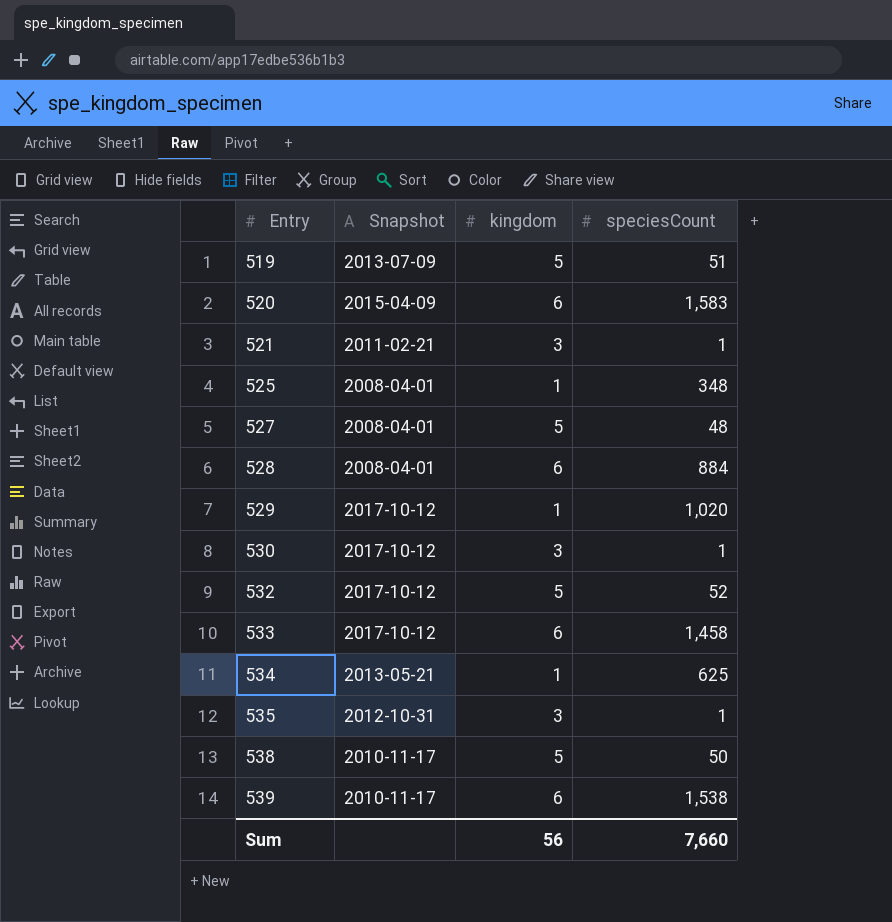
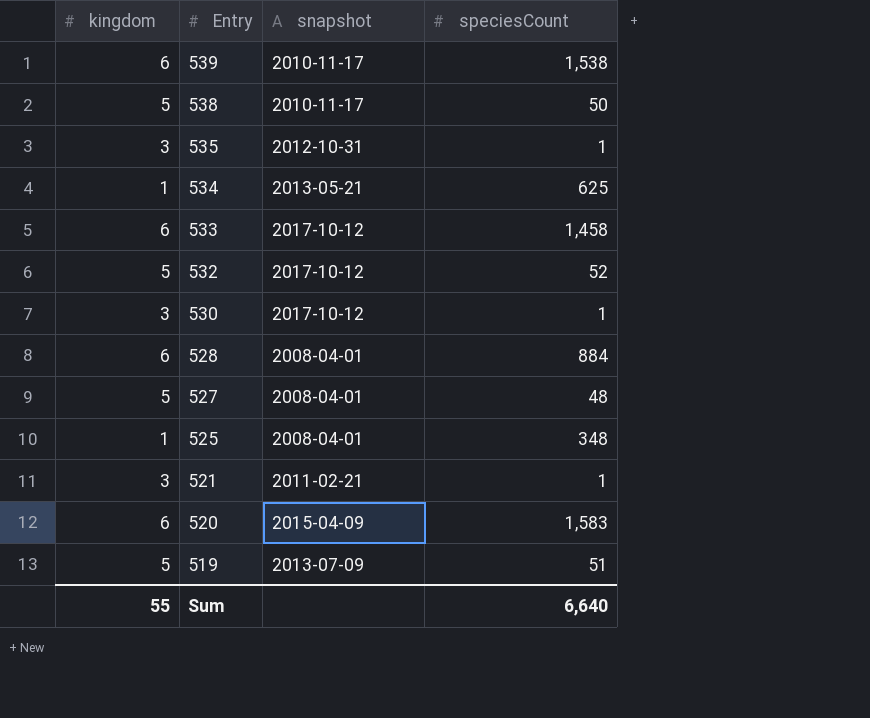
row order: Entry ascending -> Entry descending
column kingdom | position: 3 -> 1
column name: Snapshot -> snapshot
row 529: 2017-10-12 | 1 | 1,020 -> none
Sum | kingdom: 56 -> 55
Sum | speciesCount: 7,660 -> 6,640

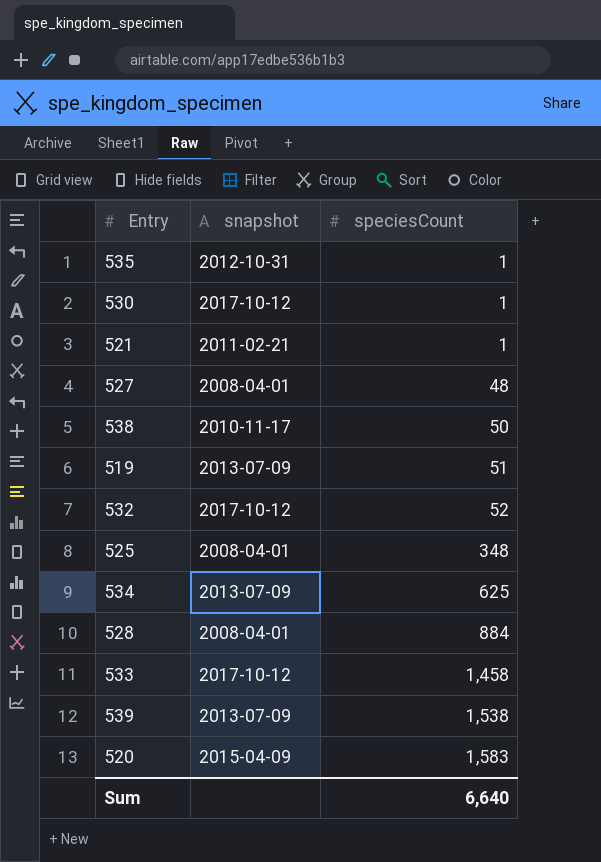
row order: Entry descending -> speciesCount ascending
column kingdom | position: 1 -> none
534 | snapshot: 2013-05-21 -> 2013-07-09
539 | snapshot: 2010-11-17 -> 2013-07-09

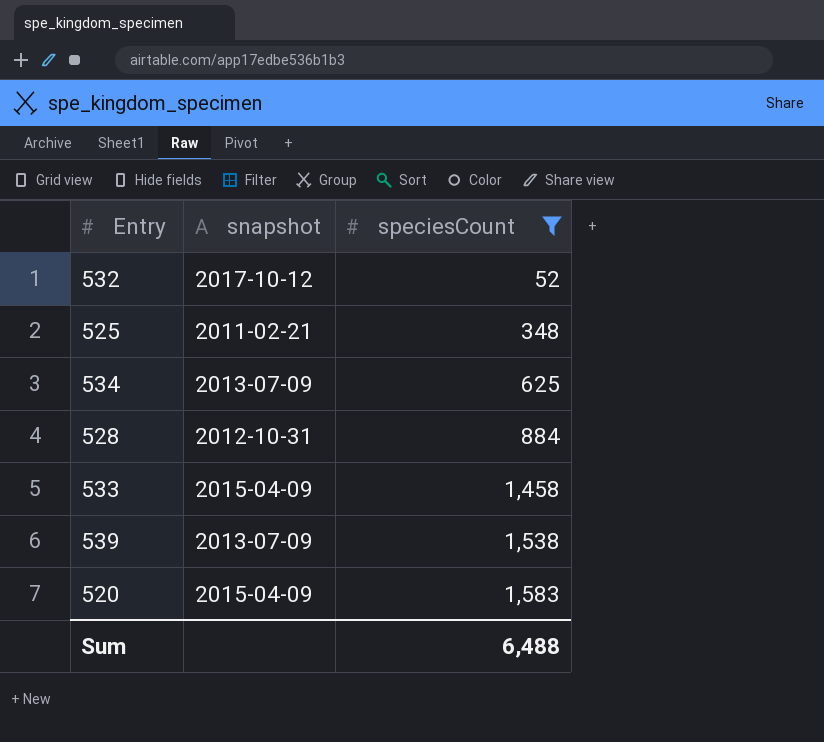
filter: none -> speciesCount >= 52
525 | snapshot: 2008-04-01 -> 2011-02-21
528 | snapshot: 2008-04-01 -> 2012-10-31
533 | snapshot: 2017-10-12 -> 2015-04-09
Sum | speciesCount: 6,640 -> 6,488

